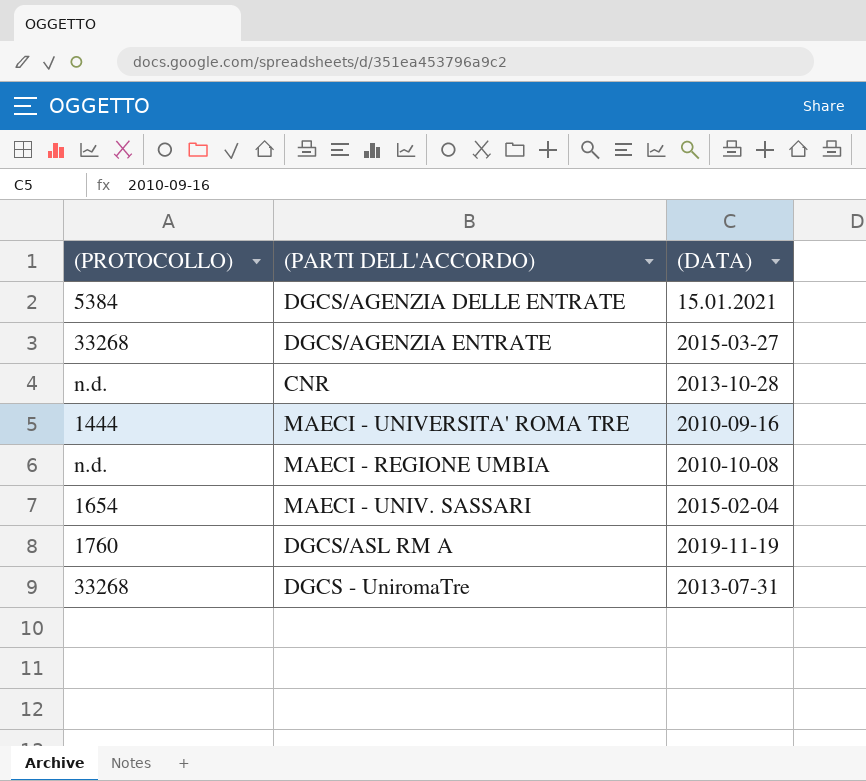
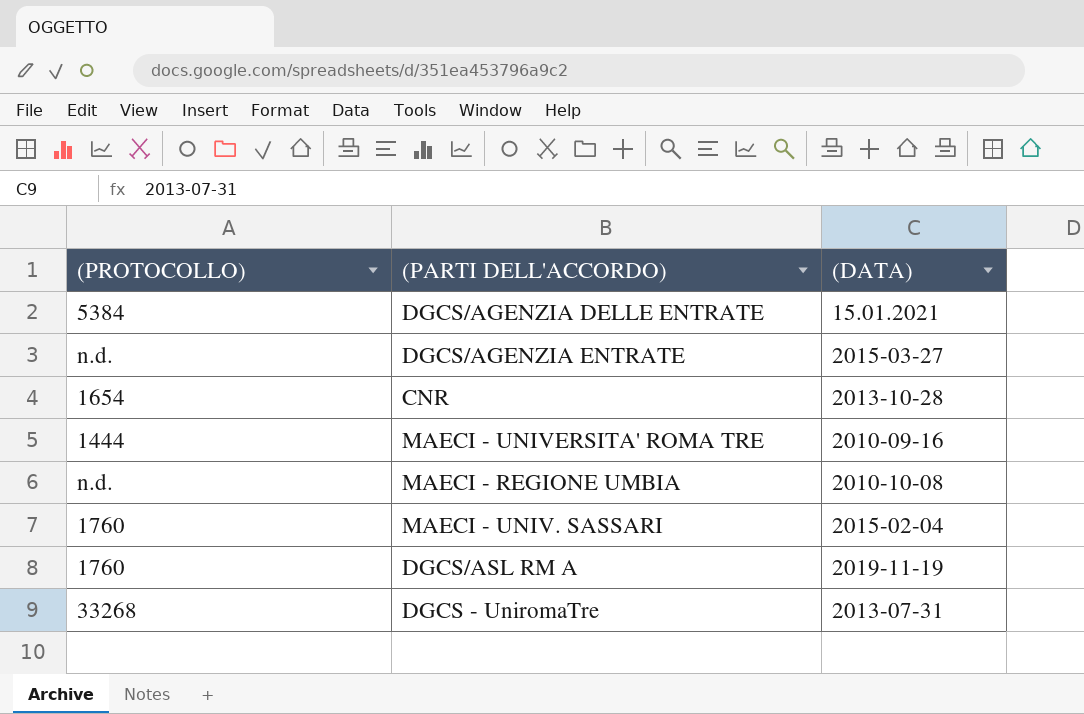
DGCS/AGENZIA ENTRATE | (PROTOCOLLO): 33268 -> n.d.
CNR | (PROTOCOLLO): n.d. -> 1654
MAECI - UNIV. SASSARI | (PROTOCOLLO): 1654 -> 1760

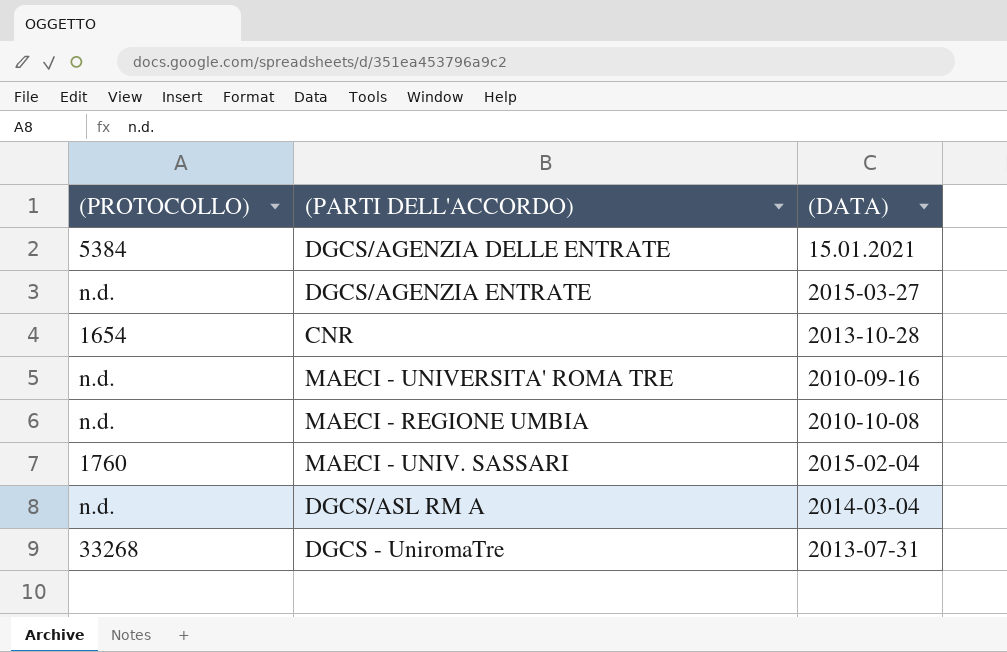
MAECI - UNIVERSITA' ROMA TRE | (PROTOCOLLO): 1444 -> n.d.
DGCS/ASL RM A | (PROTOCOLLO): 1760 -> n.d.
DGCS/ASL RM A | (DATA): 2019-11-19 -> 2014-03-04

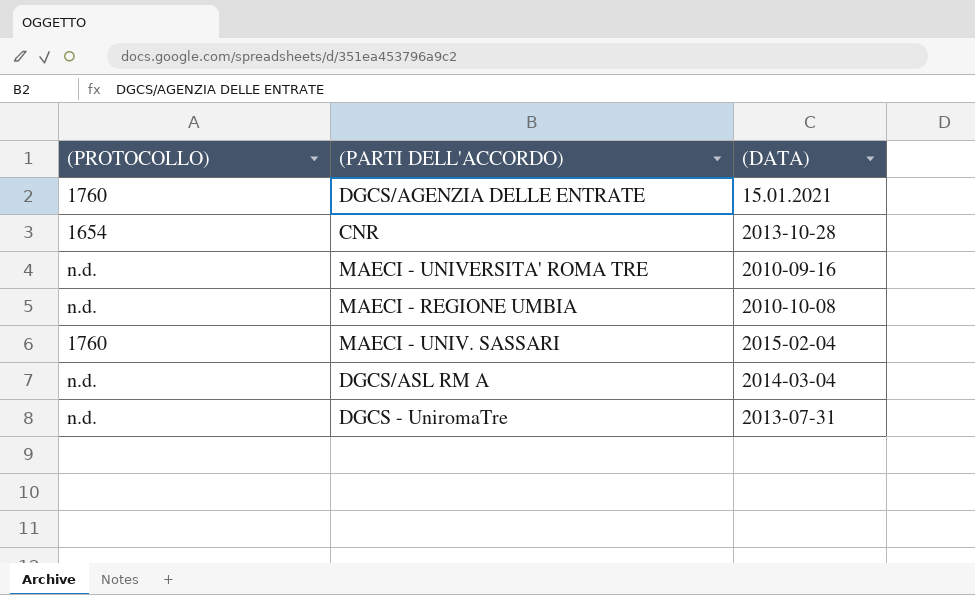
row DGCS/AGENZIA ENTRATE: n.d. | 2015-03-27 -> none
DGCS/AGENZIA DELLE ENTRATE | (PROTOCOLLO): 5384 -> 1760
DGCS - UniromaTre | (PROTOCOLLO): 33268 -> n.d.

